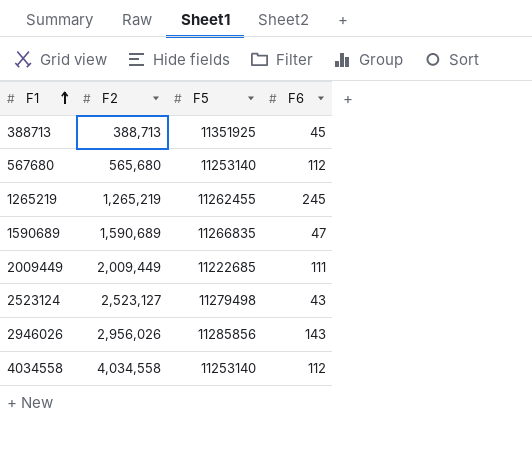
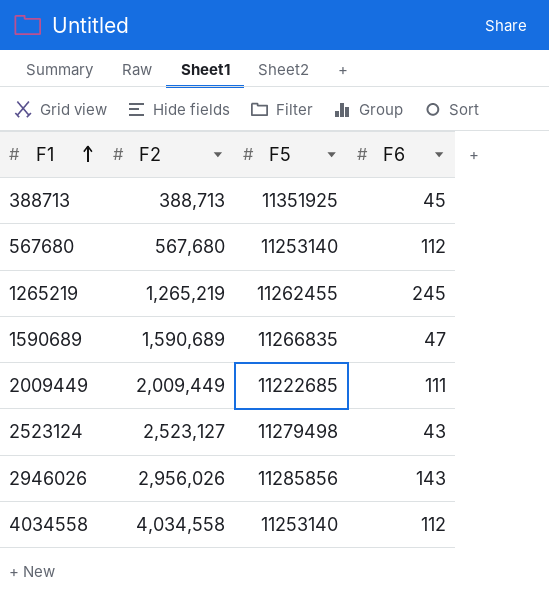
567680 | F2: 565,680 -> 567,680

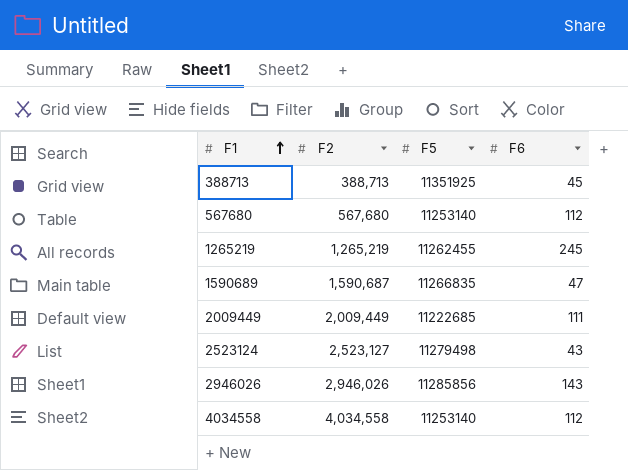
1590689 | F2: 1,590,689 -> 1,590,687
2946026 | F2: 2,956,026 -> 2,946,026

